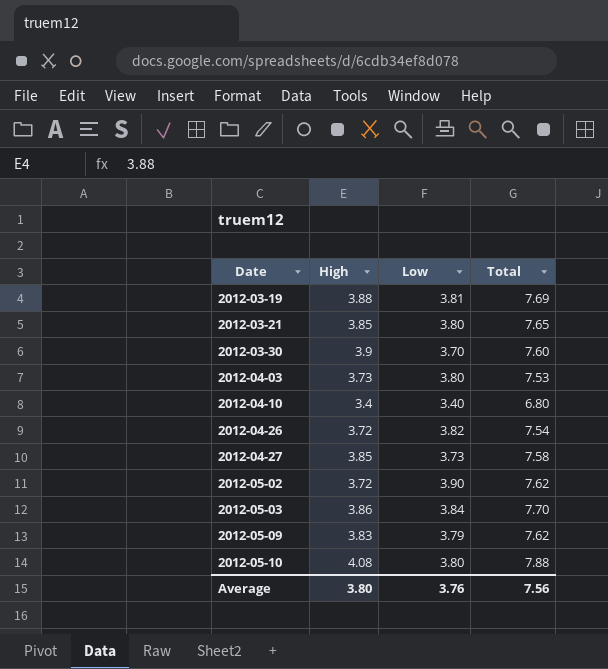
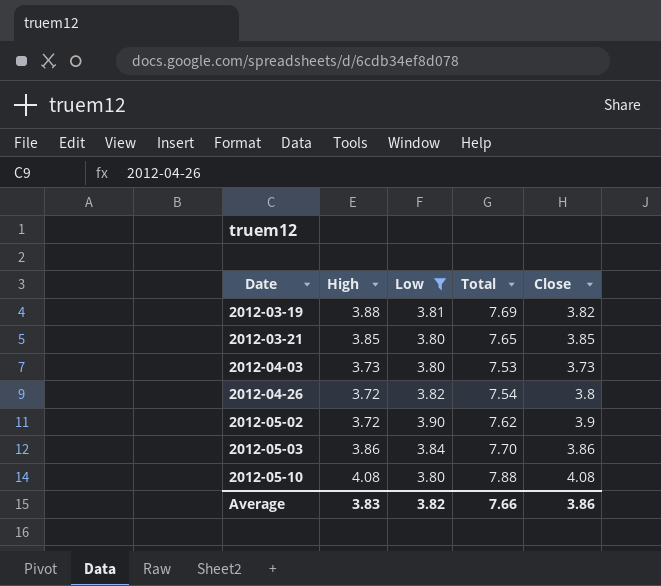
filter: none -> Low >= 3.80
column Close | position: none -> 5
Average | High: 3.80 -> 3.83
Average | Low: 3.76 -> 3.82
Average | Total: 7.56 -> 7.66

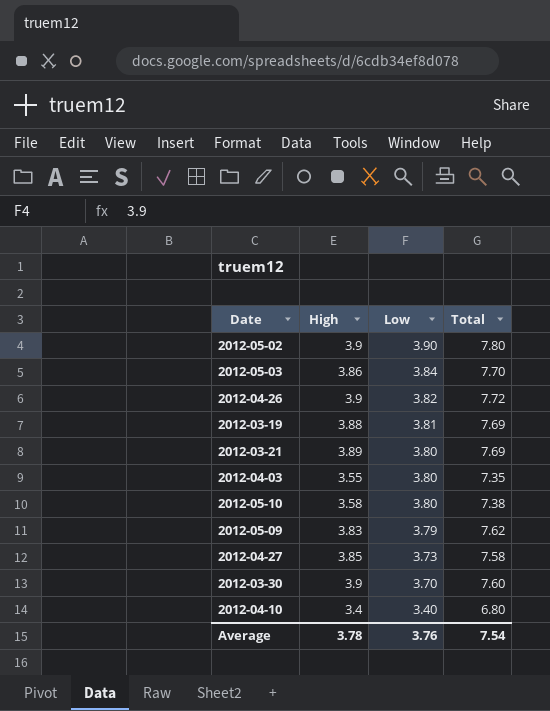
filter: Low >= 3.80 -> none
row order: Date ascending -> Low descending
column Close | position: 5 -> none
2012-05-02 | High: 3.72 -> 3.9
2012-05-02 | Total: 7.62 -> 7.80
2012-04-26 | High: 3.72 -> 3.9
2012-04-26 | Total: 7.54 -> 7.72
2012-03-21 | High: 3.85 -> 3.89
2012-03-21 | Total: 7.65 -> 7.69
2012-04-03 | High: 3.73 -> 3.55
2012-04-03 | Total: 7.53 -> 7.35
2012-05-10 | High: 4.08 -> 3.58
2012-05-10 | Total: 7.88 -> 7.38
Average | High: 3.83 -> 3.78
Average | Low: 3.82 -> 3.76
Average | Total: 7.66 -> 7.54

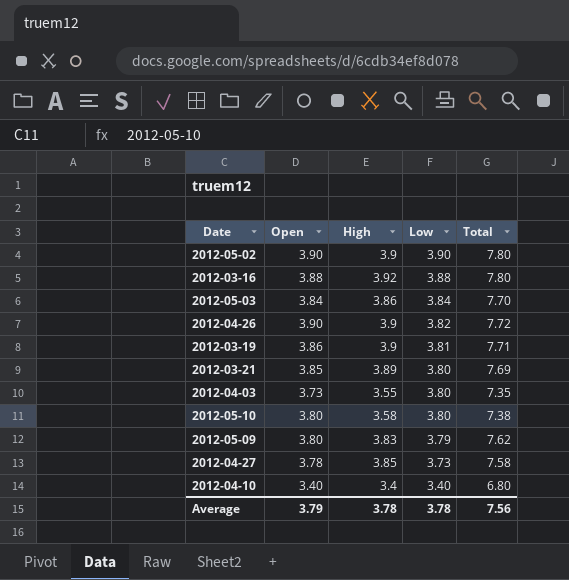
column Open | position: none -> 2
row 2012-03-30: 3.9 | 3.70 | 7.60 -> none
row 2012-03-16: none -> 3.88 | 3.92 | 3.88 | 7.80
2012-03-19 | High: 3.88 -> 3.9
2012-03-19 | Total: 7.69 -> 7.71
Average | Low: 3.76 -> 3.78
Average | Total: 7.54 -> 7.56

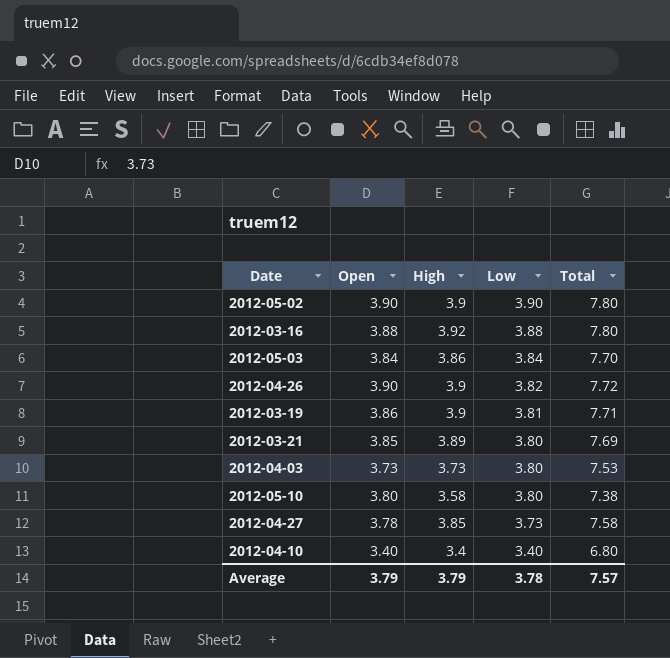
row 2012-05-09: 3.80 | 3.83 | 3.79 | 7.62 -> none
2012-04-03 | High: 3.55 -> 3.73
2012-04-03 | Total: 7.35 -> 7.53
Average | High: 3.78 -> 3.79
Average | Total: 7.56 -> 7.57

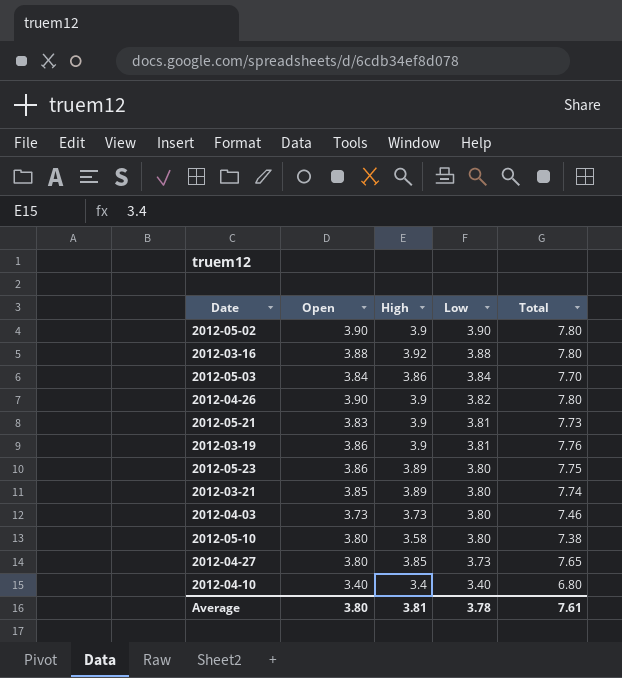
column Total | formula: [High] + [Low] -> [Open] + [High]
row 2012-05-21: none -> 3.83 | 3.9 | 3.81 | 7.73
row 2012-05-23: none -> 3.86 | 3.89 | 3.80 | 7.75
2012-04-27 | Open: 3.78 -> 3.80
Average | Open: 3.79 -> 3.80
Average | High: 3.79 -> 3.81
Average | Total: 7.57 -> 7.61

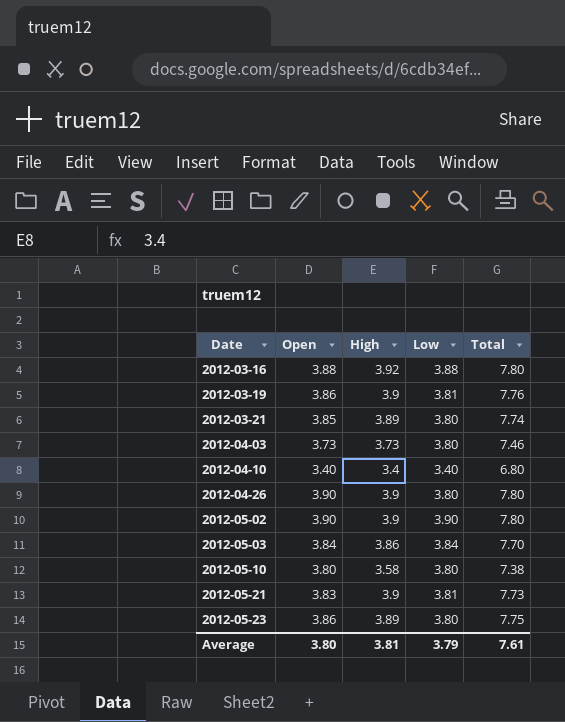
row order: Low descending -> Date ascending
row 2012-04-27: 3.80 | 3.85 | 3.73 | 7.65 -> none
2012-04-26 | Low: 3.82 -> 3.80
Average | Low: 3.78 -> 3.79

